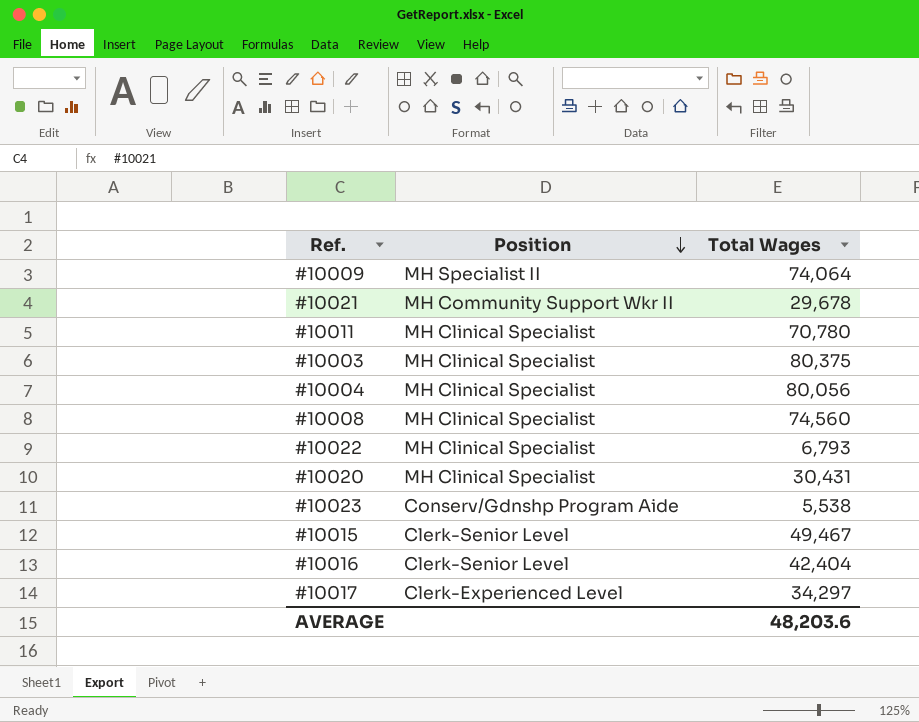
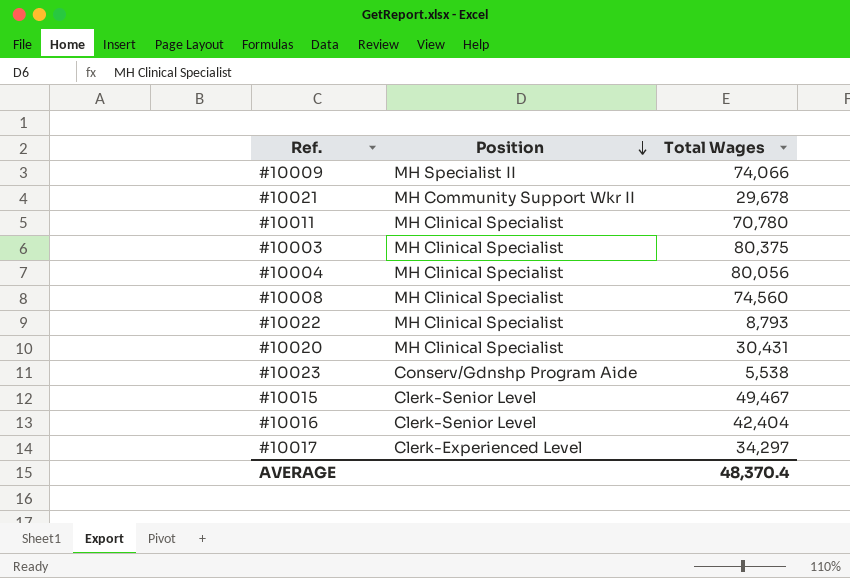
#10009 | Total Wages: 74,064 -> 74,066
#10022 | Total Wages: 6,793 -> 8,793
AVERAGE | Total Wages: 48,203.6 -> 48,370.4

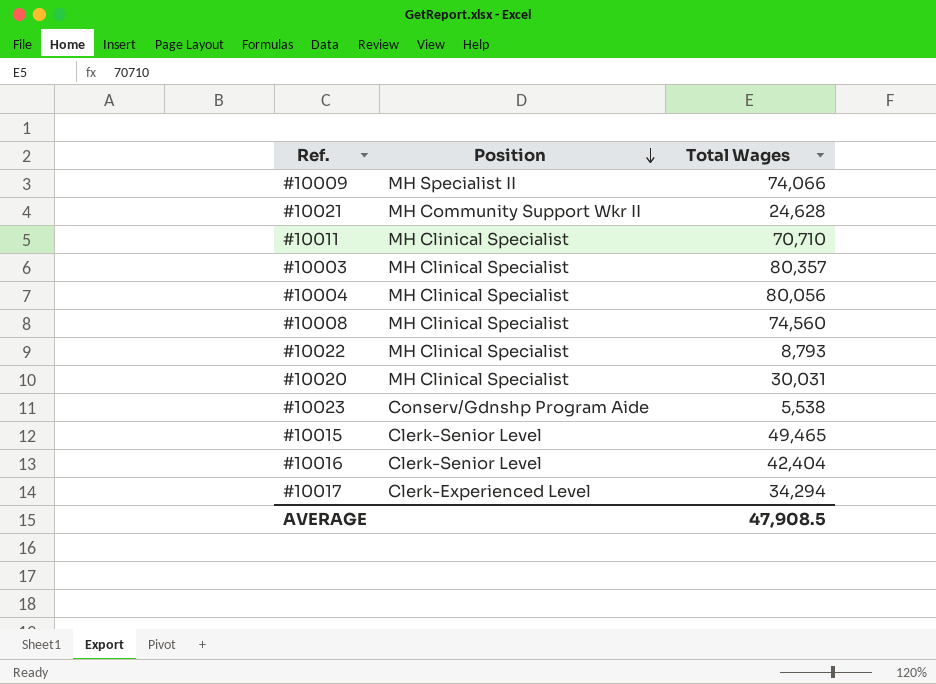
#10021 | Total Wages: 29,678 -> 24,628
#10011 | Total Wages: 70,780 -> 70,710
#10003 | Total Wages: 80,375 -> 80,357
#10020 | Total Wages: 30,431 -> 30,031
#10015 | Total Wages: 49,467 -> 49,465
#10017 | Total Wages: 34,297 -> 34,294
AVERAGE | Total Wages: 48,370.4 -> 47,908.5

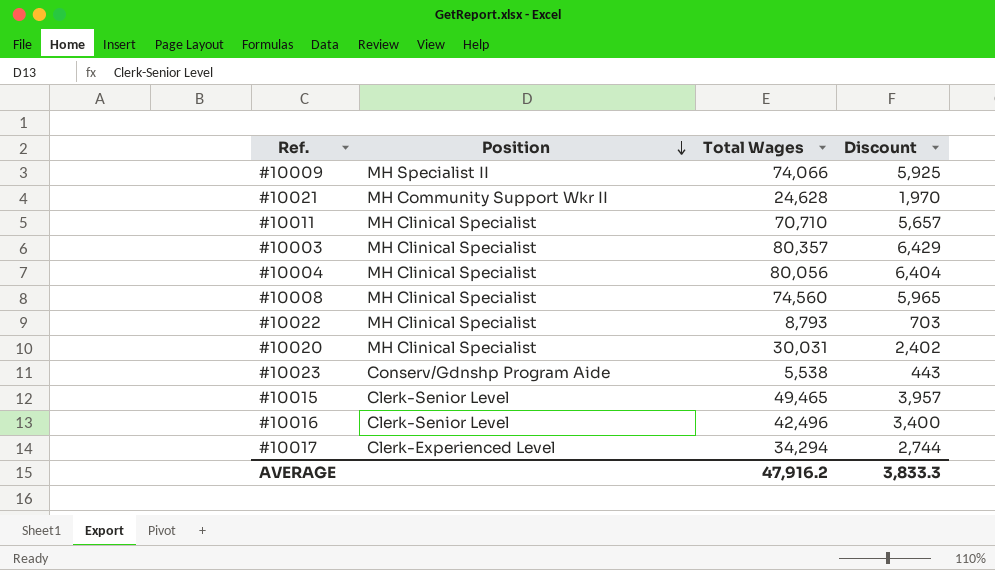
column Discount | formula: none -> [Total Wages] * 0.08
#10016 | Total Wages: 42,404 -> 42,496
AVERAGE | Total Wages: 47,908.5 -> 47,916.2

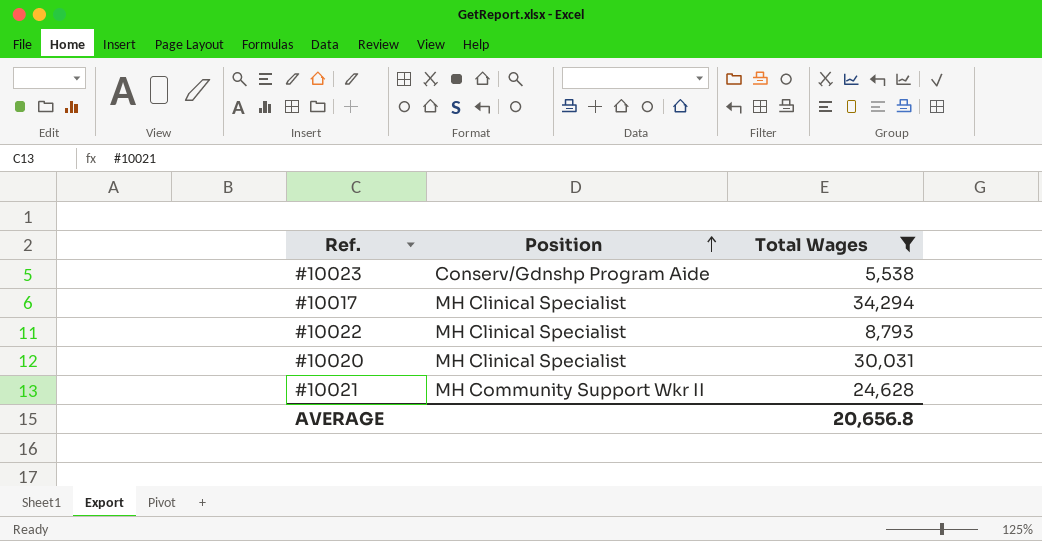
filter: none -> Total Wages <= 34,294
row order: Position descending -> Position ascending
column Discount | formula: [Total Wages] * 0.08 -> none
#10017 | Position: Clerk-Experienced Level -> MH Clinical Specialist
AVERAGE | Total Wages: 47,916.2 -> 20,656.8

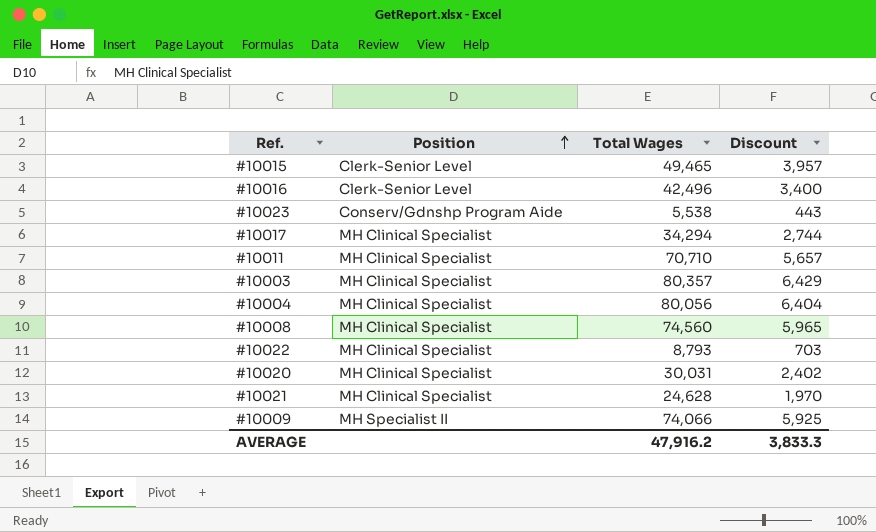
filter: Total Wages <= 34,294 -> none
column Discount | formula: none -> [Total Wages] * 0.08
#10021 | Position: MH Community Support Wkr II -> MH Clinical Specialist
AVERAGE | Total Wages: 20,656.8 -> 47,916.2

